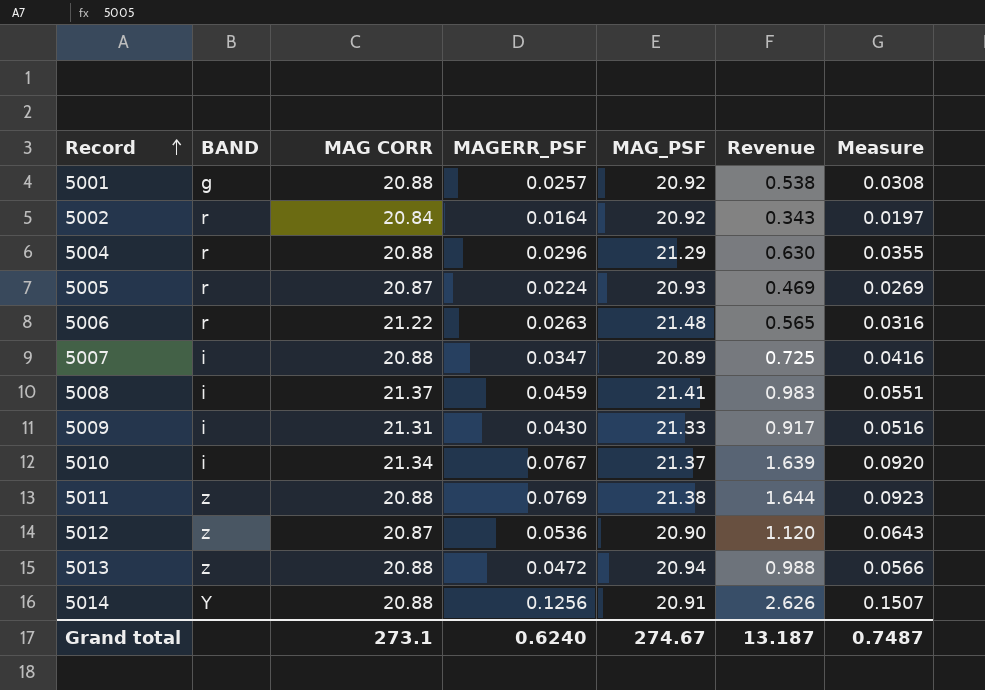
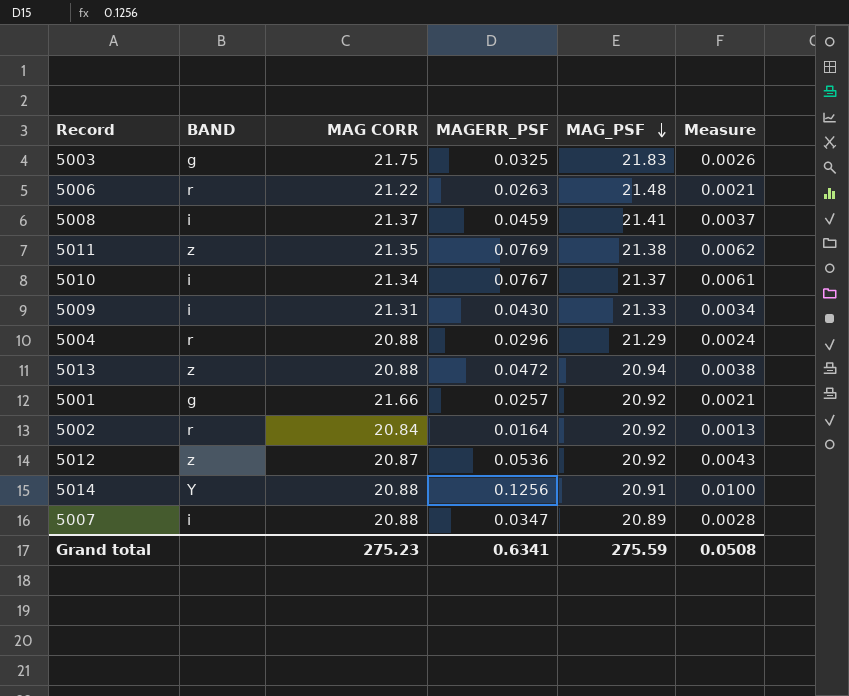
row order: Record ascending -> MAG_PSF descending
column Revenue | formula: [MAGERR_PSF] * [MAG_PSF] -> none
column Measure | formula: [MAGERR_PSF] * 1.2 -> [MAGERR_PSF] * 0.08
row 5005: r | 20.87 | 0.0224 | 20.93 | 0.469 | 0.0269 -> none
row 5003: none -> g | 21.75 | 0.0325 | 21.83 | 0.0026
5011 | MAG CORR: 20.88 -> 21.35
5001 | MAG CORR: 20.88 -> 21.66
5012 | MAG_PSF: 20.90 -> 20.92
Grand total | MAG CORR: 273.1 -> 275.23
Grand total | MAGERR_PSF: 0.6240 -> 0.6341
Grand total | MAG_PSF: 274.67 -> 275.59
Grand total | Measure: 0.7487 -> 0.0508

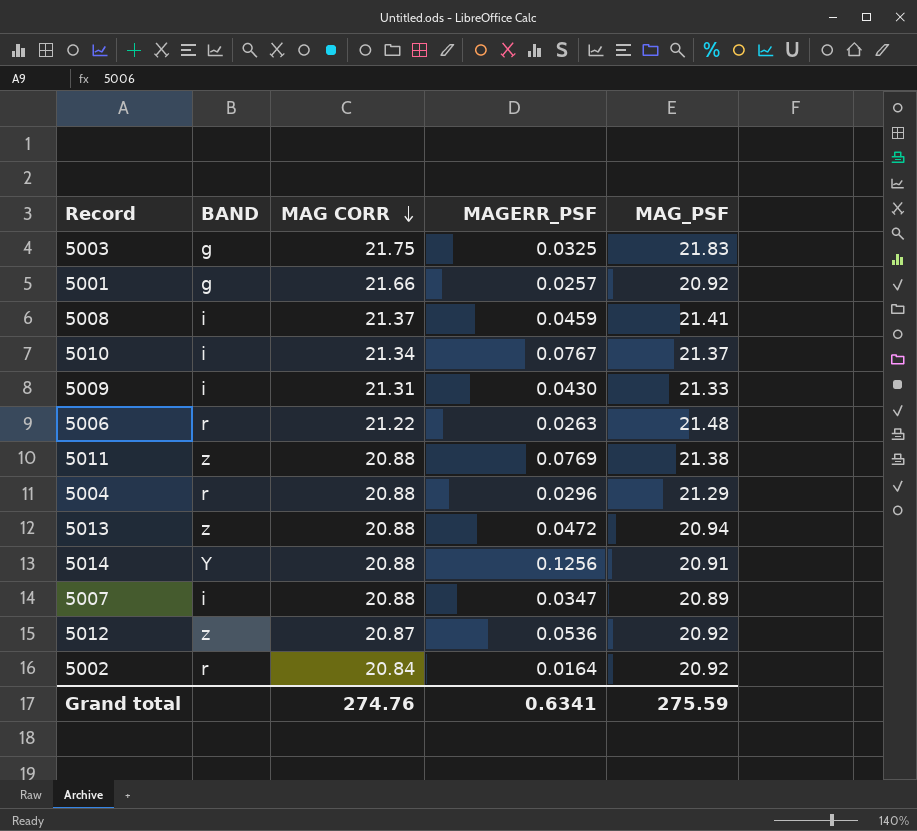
row order: MAG_PSF descending -> MAG CORR descending
column Measure | formula: [MAGERR_PSF] * 0.08 -> none
5011 | MAG CORR: 21.35 -> 20.88
Grand total | MAG CORR: 275.23 -> 274.76

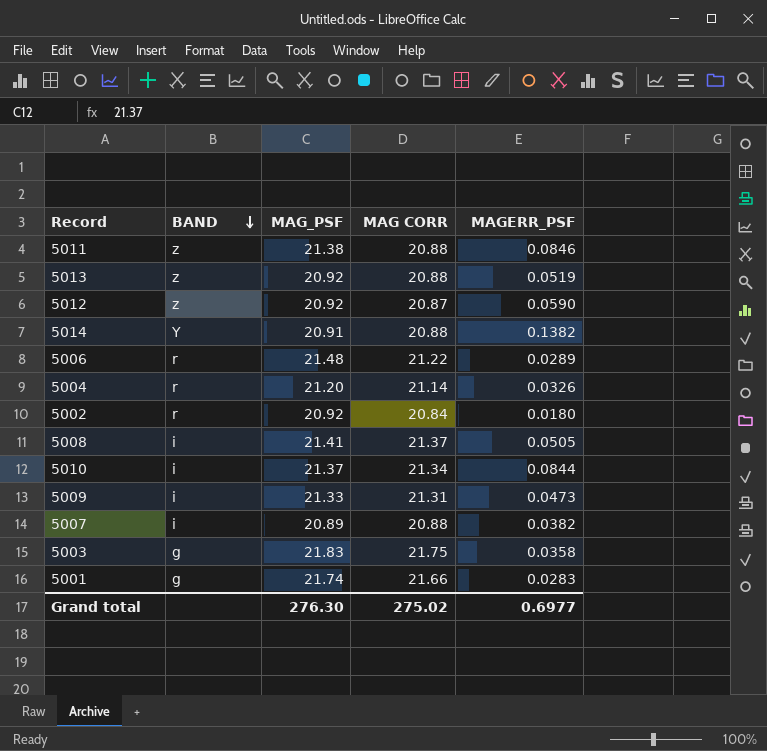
row order: MAG CORR descending -> BAND descending
column MAG_PSF | position: 5 -> 3
5011 | MAGERR_PSF: 0.0769 -> 0.0846
5013 | MAG_PSF: 20.94 -> 20.92
5013 | MAGERR_PSF: 0.0472 -> 0.0519
5012 | MAGERR_PSF: 0.0536 -> 0.0590
5014 | MAGERR_PSF: 0.1256 -> 0.1382
5006 | MAGERR_PSF: 0.0263 -> 0.0289
5004 | MAG_PSF: 21.29 -> 21.20
5004 | MAG CORR: 20.88 -> 21.14
5004 | MAGERR_PSF: 0.0296 -> 0.0326
5002 | MAGERR_PSF: 0.0164 -> 0.0180
5008 | MAGERR_PSF: 0.0459 -> 0.0505
5010 | MAGERR_PSF: 0.0767 -> 0.0844
5009 | MAGERR_PSF: 0.0430 -> 0.0473
5007 | MAGERR_PSF: 0.0347 -> 0.0382
5003 | MAGERR_PSF: 0.0325 -> 0.0358
5001 | MAG_PSF: 20.92 -> 21.74
5001 | MAGERR_PSF: 0.0257 -> 0.0283
Grand total | MAG_PSF: 275.59 -> 276.30
Grand total | MAG CORR: 274.76 -> 275.02
Grand total | MAGERR_PSF: 0.6341 -> 0.6977

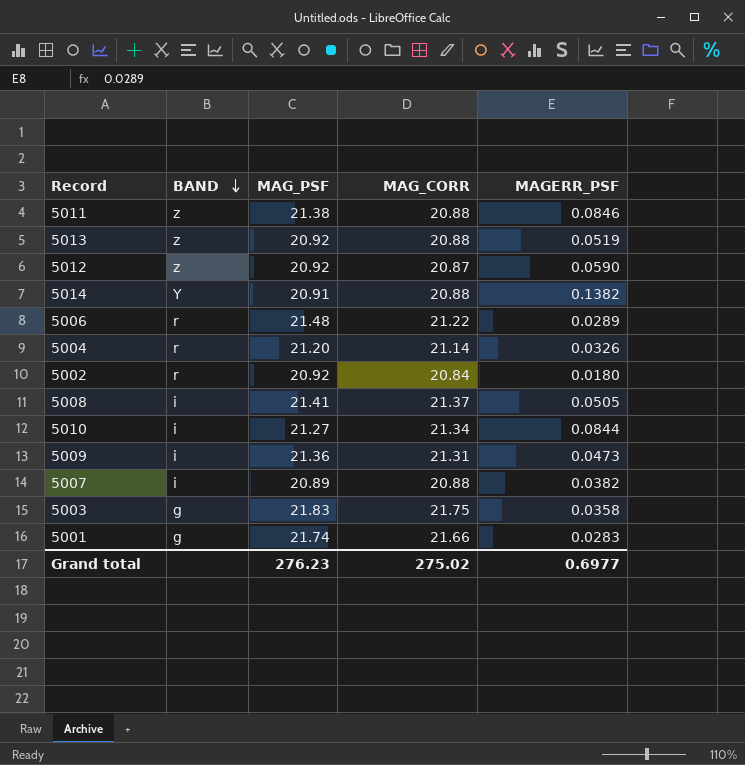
column name: MAG CORR -> MAG_CORR
5010 | MAG_PSF: 21.37 -> 21.27
5009 | MAG_PSF: 21.33 -> 21.36
Grand total | MAG_PSF: 276.30 -> 276.23

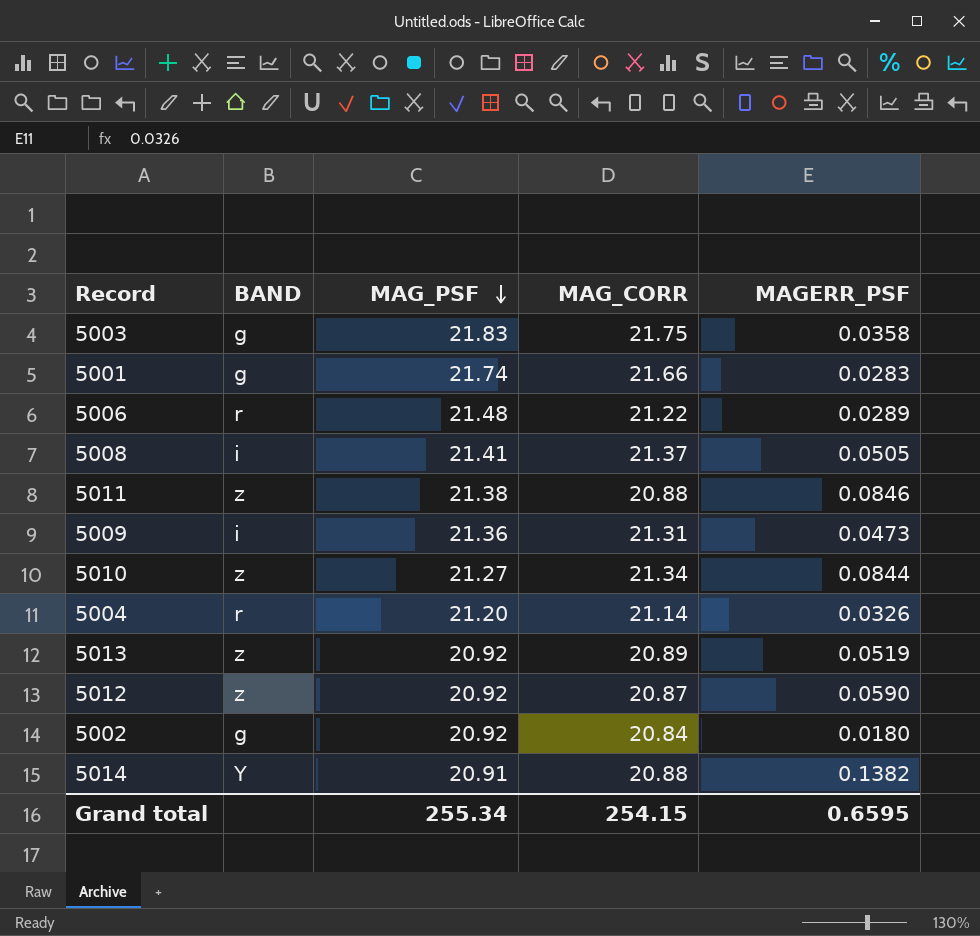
row order: BAND descending -> MAG_PSF descending
row 5007: i | 20.89 | 20.88 | 0.0382 -> none
5010 | BAND: i -> z
5013 | MAG_CORR: 20.88 -> 20.89
5002 | BAND: r -> g
Grand total | MAG_PSF: 276.23 -> 255.34
Grand total | MAG_CORR: 275.02 -> 254.15
Grand total | MAGERR_PSF: 0.6977 -> 0.6595

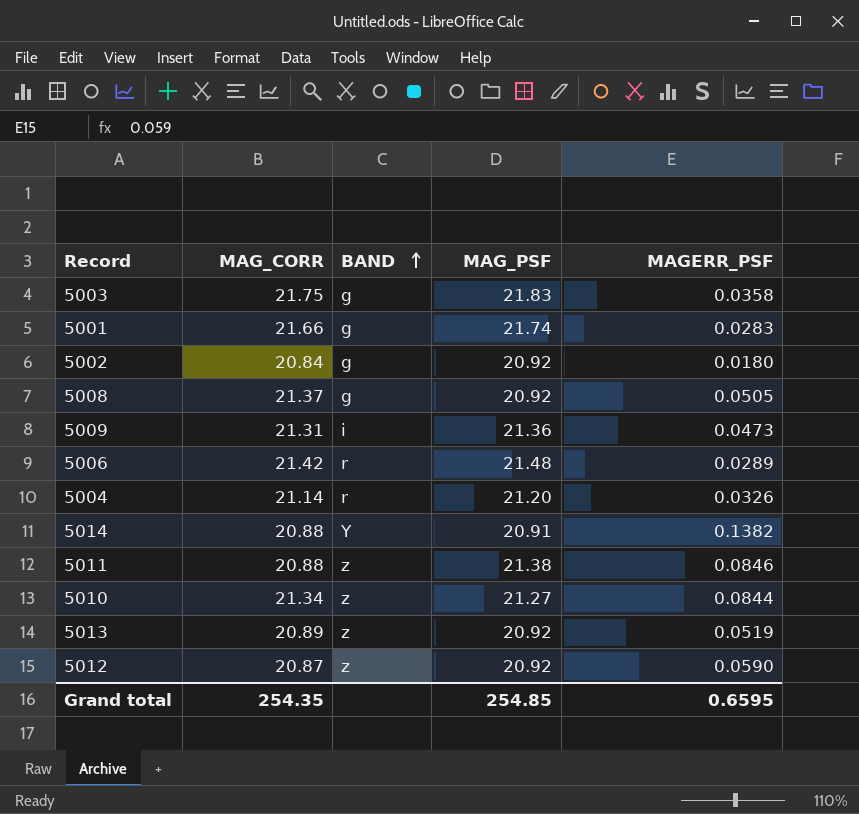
row order: MAG_PSF descending -> BAND ascending
column MAG_CORR | position: 4 -> 2
5008 | BAND: i -> g
5008 | MAG_PSF: 21.41 -> 20.92
5006 | MAG_CORR: 21.22 -> 21.42
Grand total | MAG_CORR: 254.15 -> 254.35
Grand total | MAG_PSF: 255.34 -> 254.85

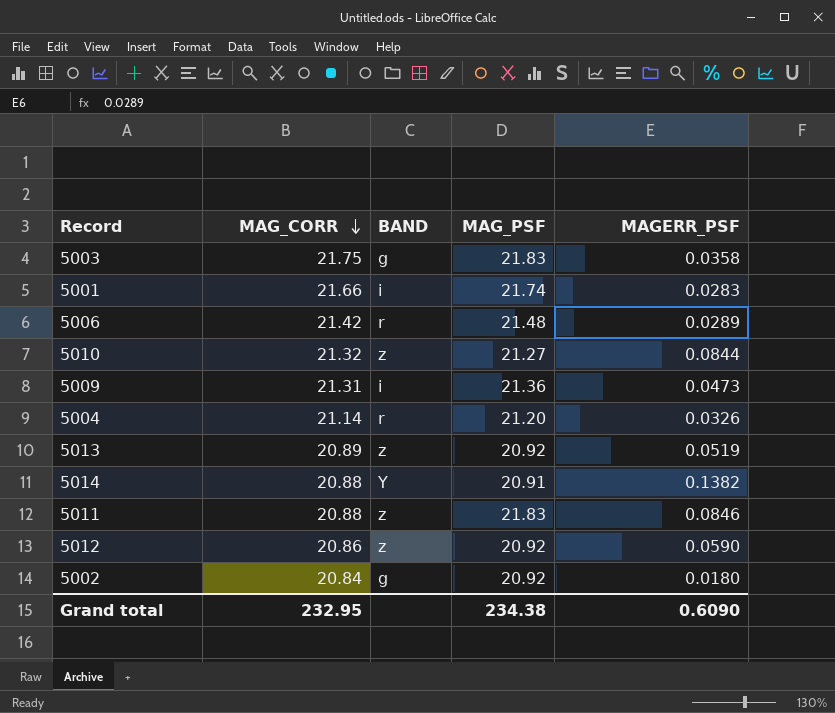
row order: BAND ascending -> MAG_CORR descending
row 5008: 21.37 | g | 20.92 | 0.0505 -> none
5001 | BAND: g -> i
5010 | MAG_CORR: 21.34 -> 21.32
5011 | MAG_PSF: 21.38 -> 21.83
5012 | MAG_CORR: 20.87 -> 20.86
Grand total | MAG_CORR: 254.35 -> 232.95
Grand total | MAG_PSF: 254.85 -> 234.38
Grand total | MAGERR_PSF: 0.6595 -> 0.6090

